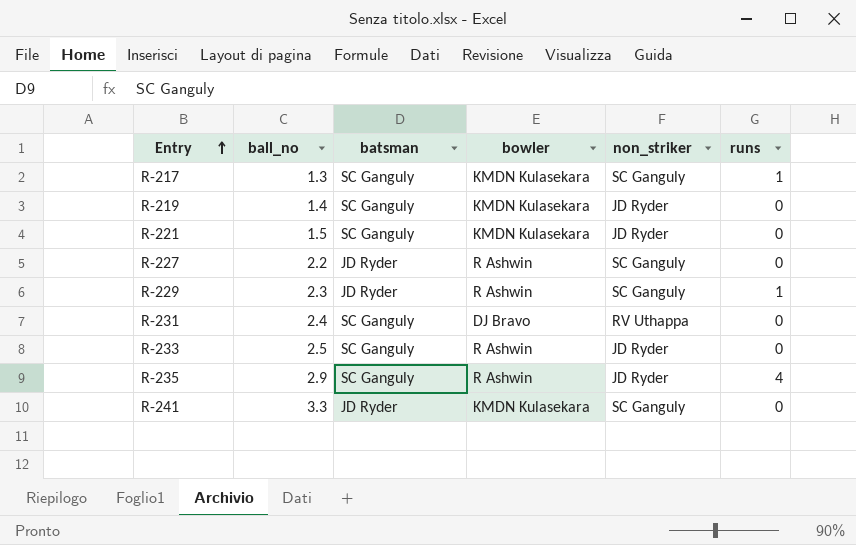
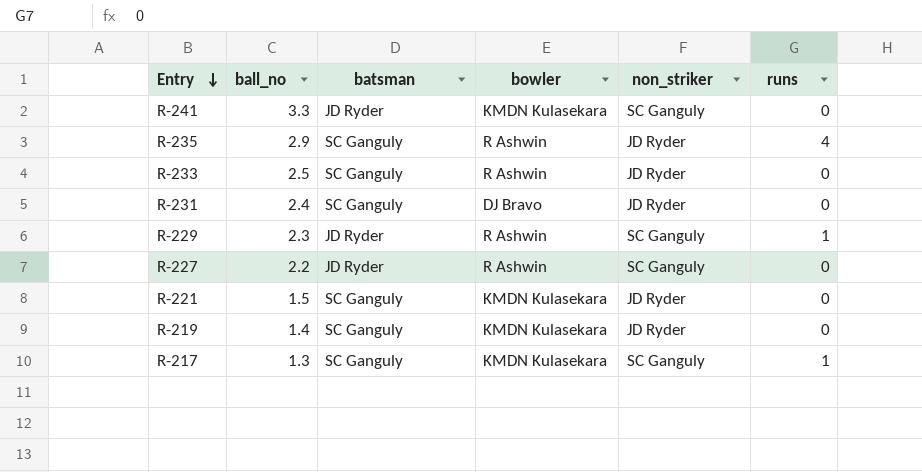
row order: Entry ascending -> Entry descending
R-231 | non_striker: RV Uthappa -> JD Ryder

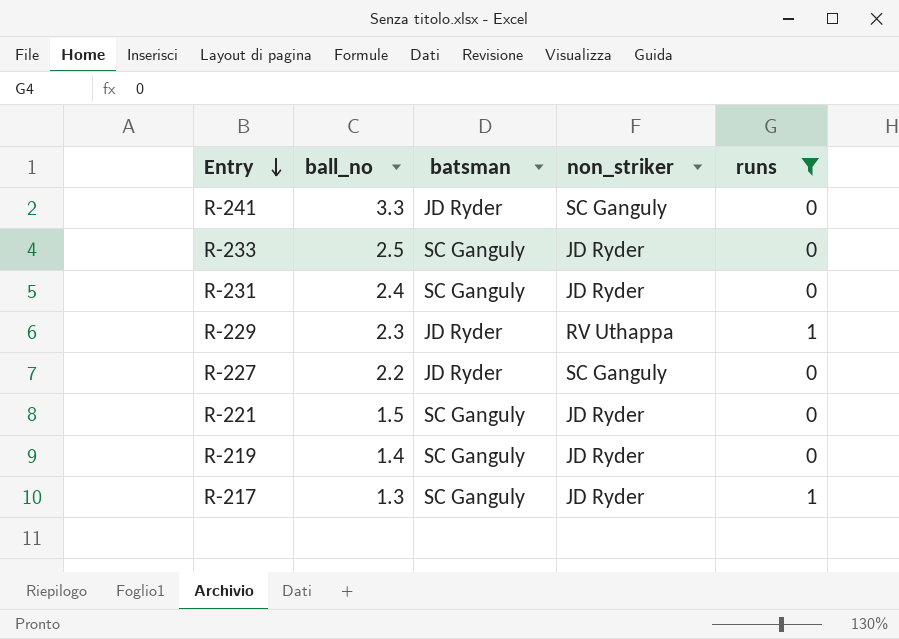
filter: none -> runs != 4
column bowler | position: 4 -> none
R-229 | non_striker: SC Ganguly -> RV Uthappa
R-217 | non_striker: SC Ganguly -> JD Ryder

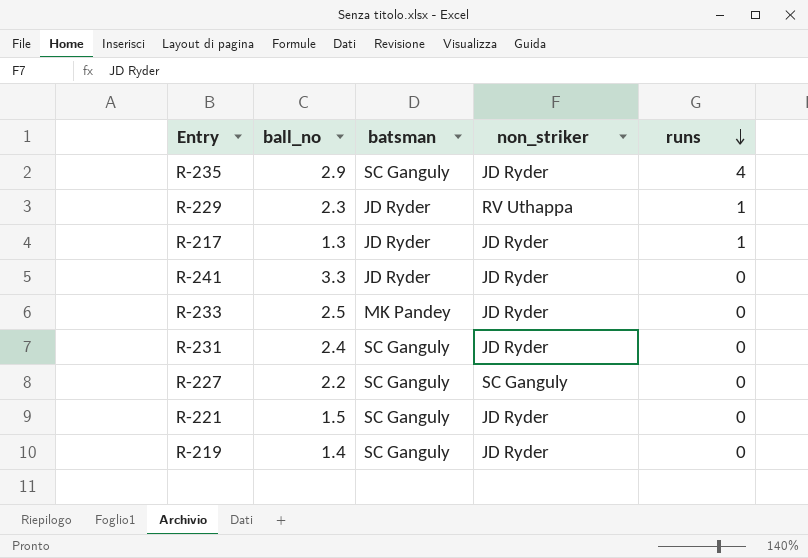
filter: runs != 4 -> none
row order: Entry descending -> runs descending
R-217 | batsman: SC Ganguly -> JD Ryder
R-241 | non_striker: SC Ganguly -> JD Ryder
R-233 | batsman: SC Ganguly -> MK Pandey
R-227 | batsman: JD Ryder -> SC Ganguly

